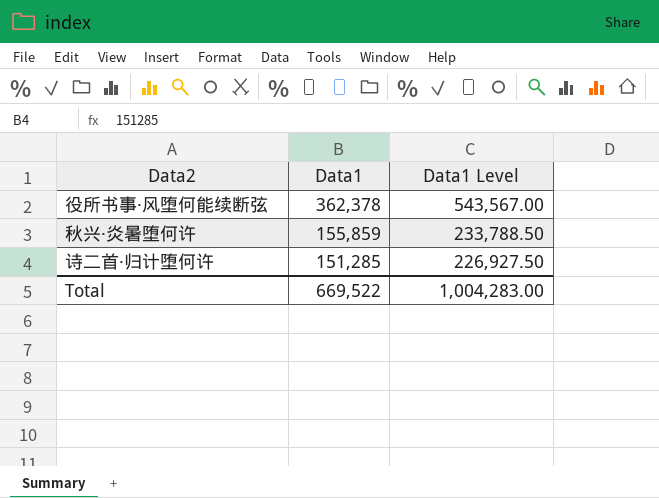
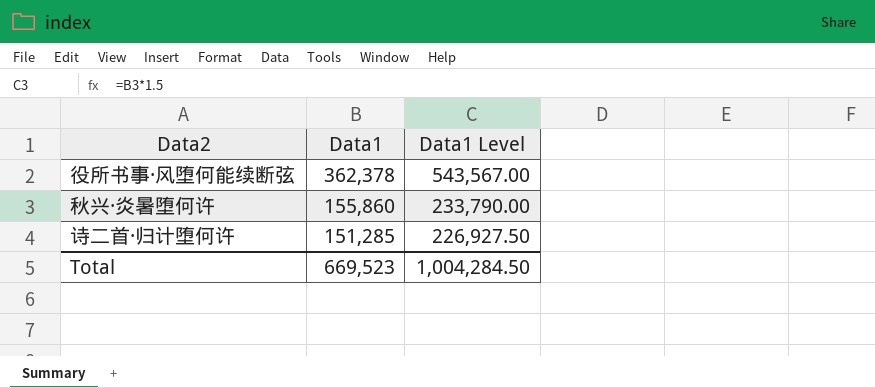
秋兴·炎暑堕何许 | Data1: 155,859 -> 155,860
秋兴·炎暑堕何许 | Data1 Level: 233,788.50 -> 233,790.00
Total | Data1: 669,522 -> 669,523
Total | Data1 Level: 1,004,283.00 -> 1,004,284.50

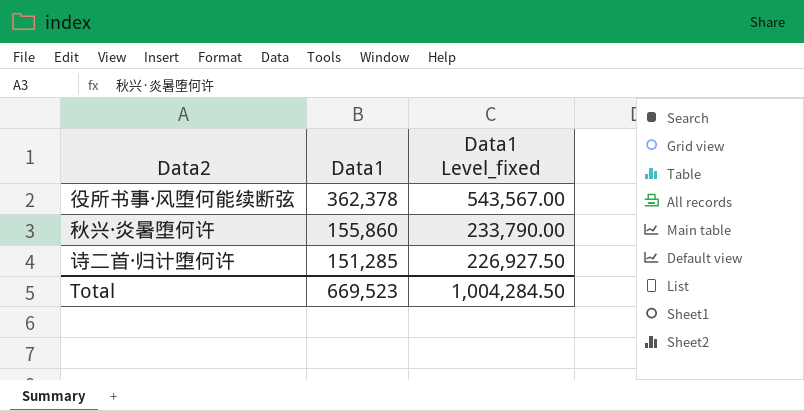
column name: Data1 Level -> Data1 Level_fixed

